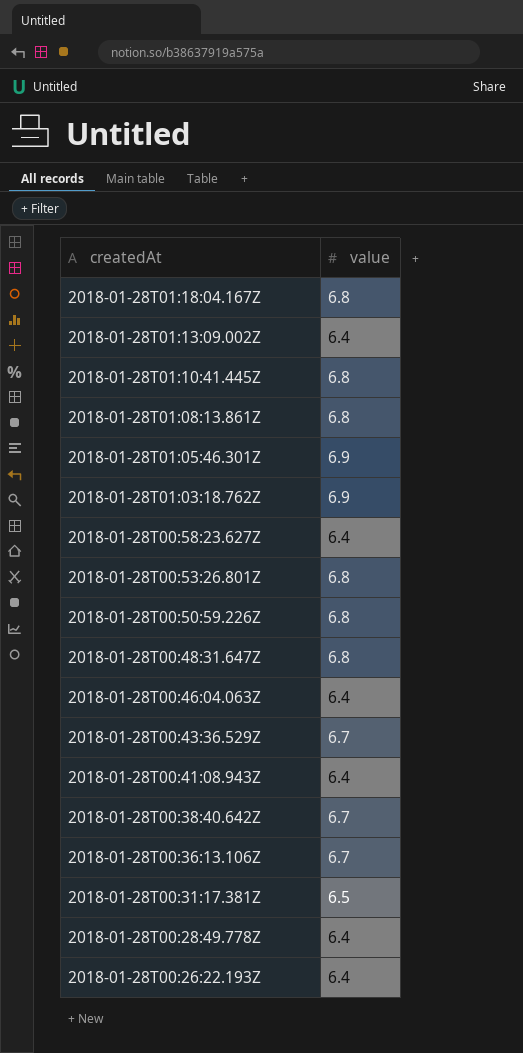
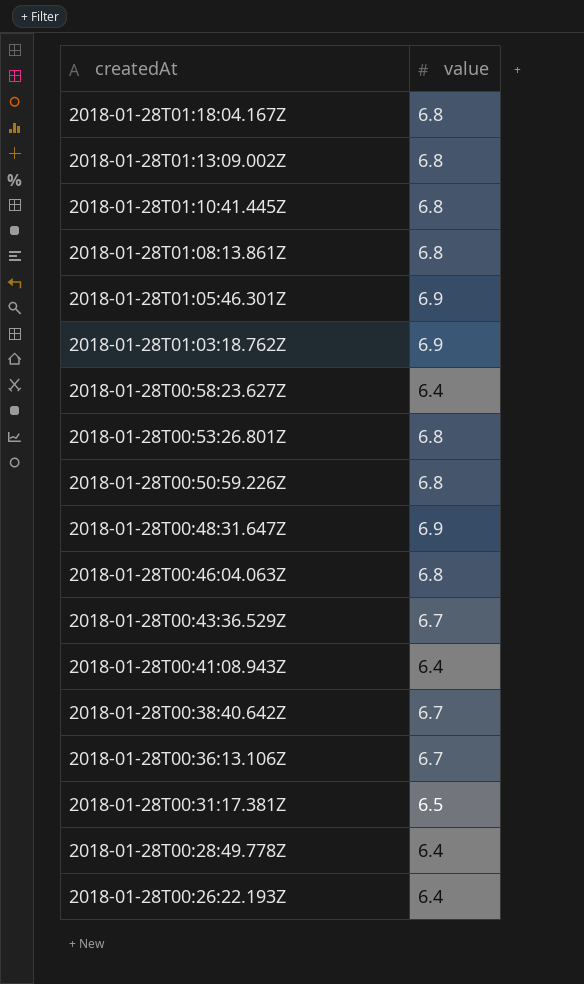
2018-01-28T01:13:09.002Z | value: 6.4 -> 6.8
2018-01-28T00:48:31.647Z | value: 6.8 -> 6.9
2018-01-28T00:46:04.063Z | value: 6.4 -> 6.8

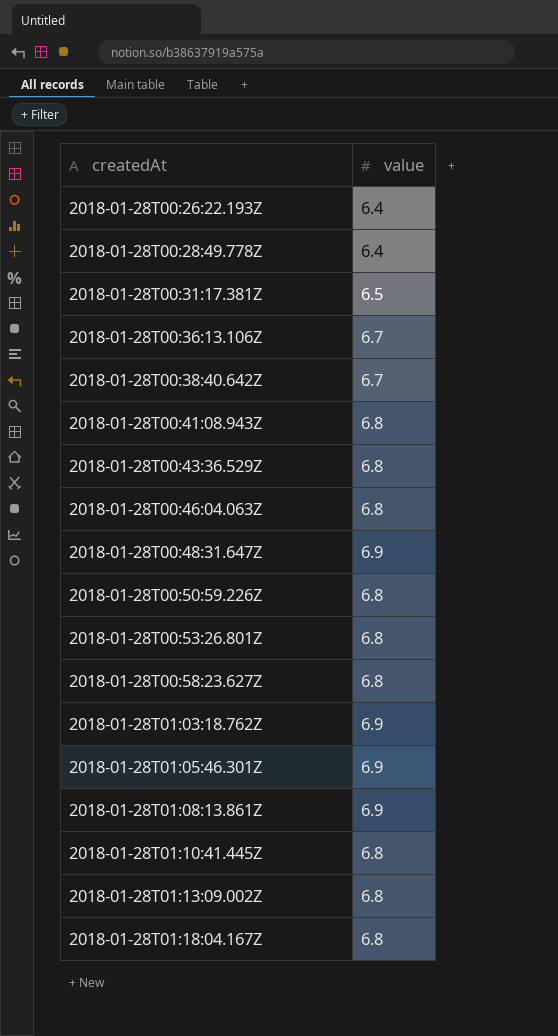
row order: createdAt descending -> createdAt ascending
2018-01-28T00:41:08.943Z | value: 6.4 -> 6.8
2018-01-28T00:43:36.529Z | value: 6.7 -> 6.8
2018-01-28T00:58:23.627Z | value: 6.4 -> 6.8
2018-01-28T01:08:13.861Z | value: 6.8 -> 6.9

